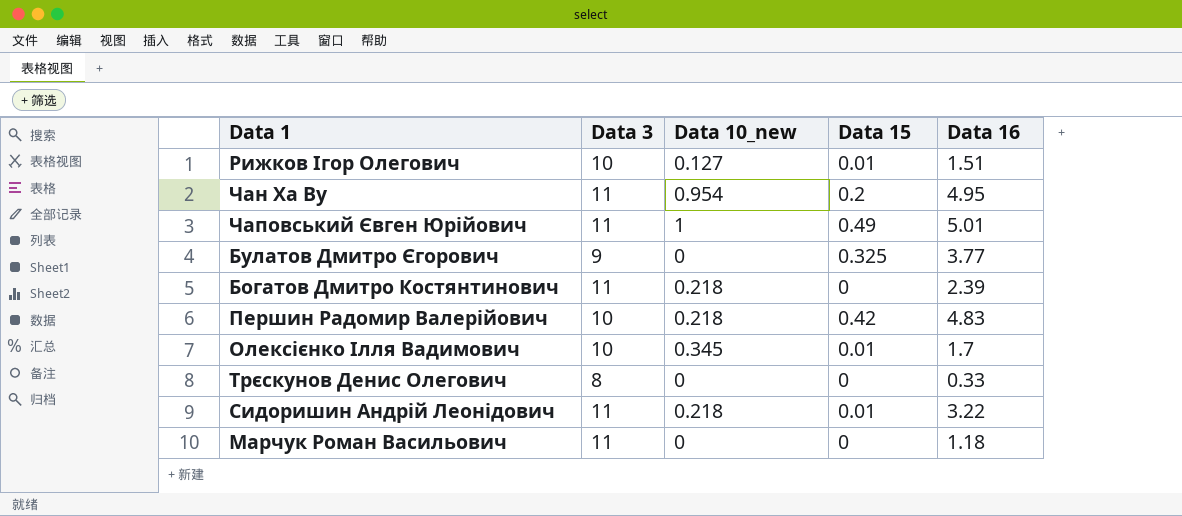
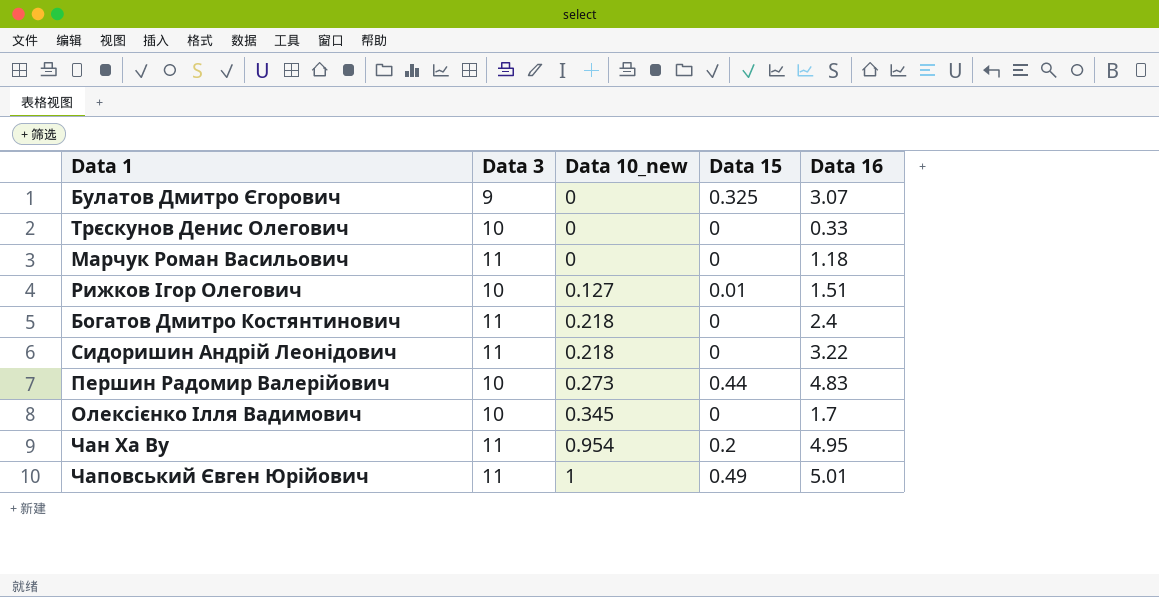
row order: none -> Data 10_new ascending
Булатов Дмитро Єгорович | Data 16: 3.77 -> 3.07
Трєскунов Денис Олегович | Data 3: 8 -> 10
Богатов Дмитро Костянтинович | Data 16: 2.39 -> 2.4
Сидоришин Андрій Леонідович | Data 15: 0.01 -> 0
Першин Радомир Валерійович | Data 10_new: 0.218 -> 0.273
Першин Радомир Валерійович | Data 15: 0.42 -> 0.44
Олексієнко Ілля Вадимович | Data 15: 0.01 -> 0

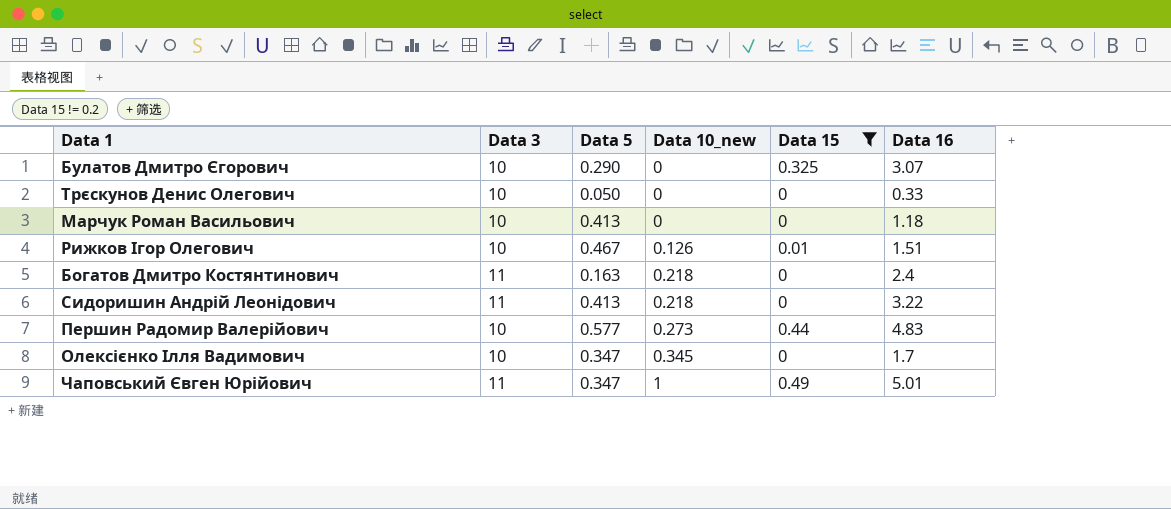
filter: none -> Data 15 != 0.2
column Data 5 | position: none -> 3
Булатов Дмитро Єгорович | Data 3: 9 -> 10
Марчук Роман Васильович | Data 3: 11 -> 10
Рижков Ігор Олегович | Data 10_new: 0.127 -> 0.126

